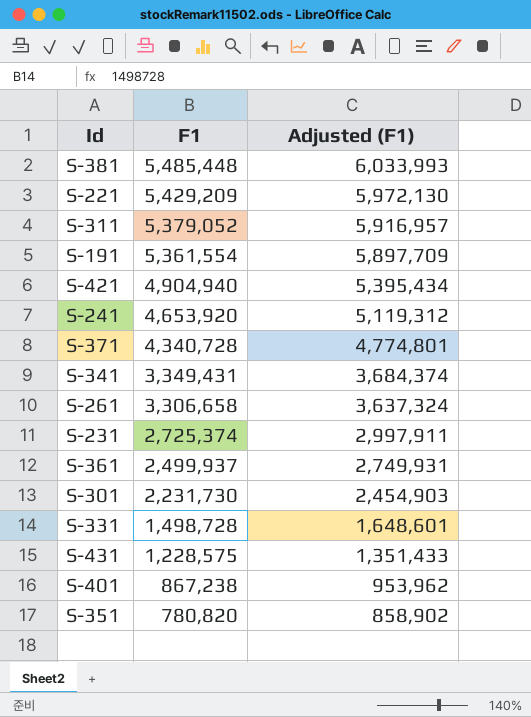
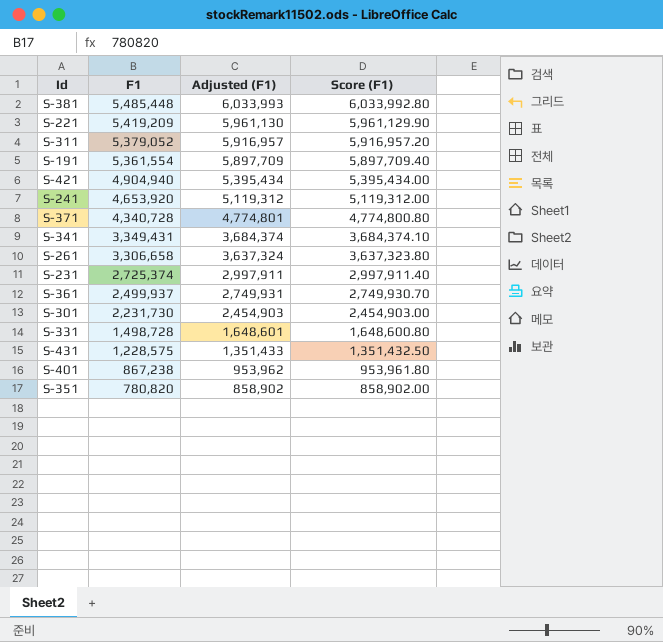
column Score (F1) | formula: none -> [F1] * 1.1
S-221 | F1: 5,429,209 -> 5,419,209
S-221 | Adjusted (F1): 5,972,130 -> 5,961,130

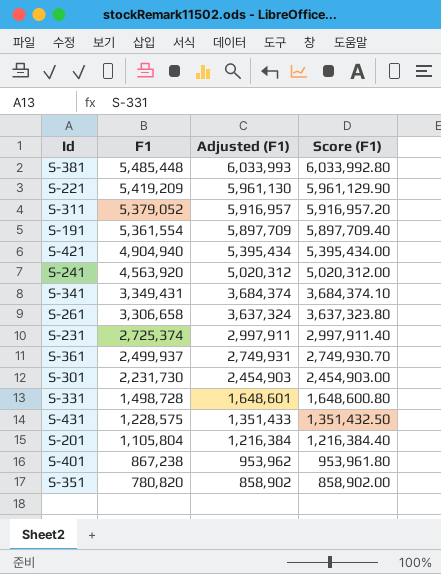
row S-371: 4,340,728 | 4,774,801 | 4,774,800.80 -> none
S-241 | F1: 4,653,920 -> 4,563,920
S-241 | Adjusted (F1): 5,119,312 -> 5,020,312
S-241 | Score (F1): 5,119,312.00 -> 5,020,312.00
row S-201: none -> 1,105,804 | 1,216,384 | 1,216,384.40

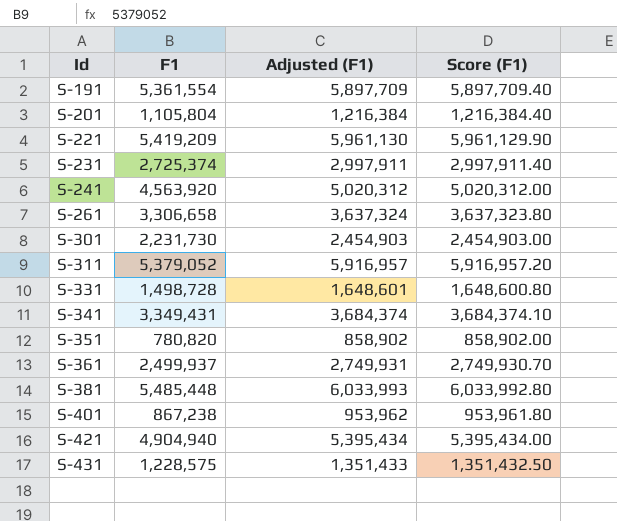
row order: F1 descending -> Id ascending

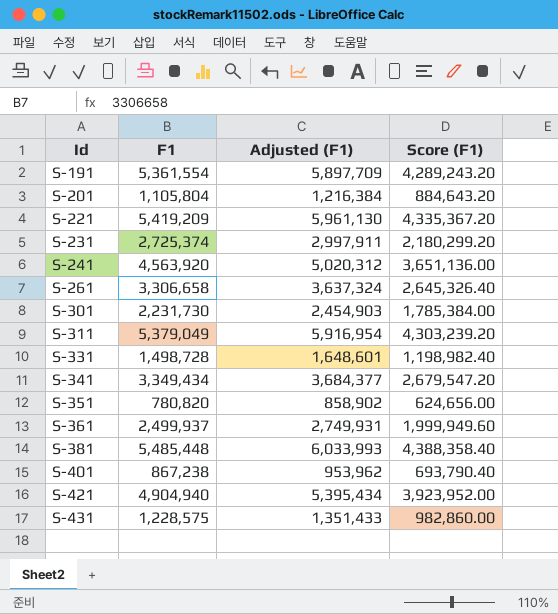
column Score (F1) | formula: [F1] * 1.1 -> [F1] * 0.8
S-311 | F1: 5,379,052 -> 5,379,049
S-311 | Adjusted (F1): 5,916,957 -> 5,916,954
S-341 | F1: 3,349,431 -> 3,349,434
S-341 | Adjusted (F1): 3,684,374 -> 3,684,377

